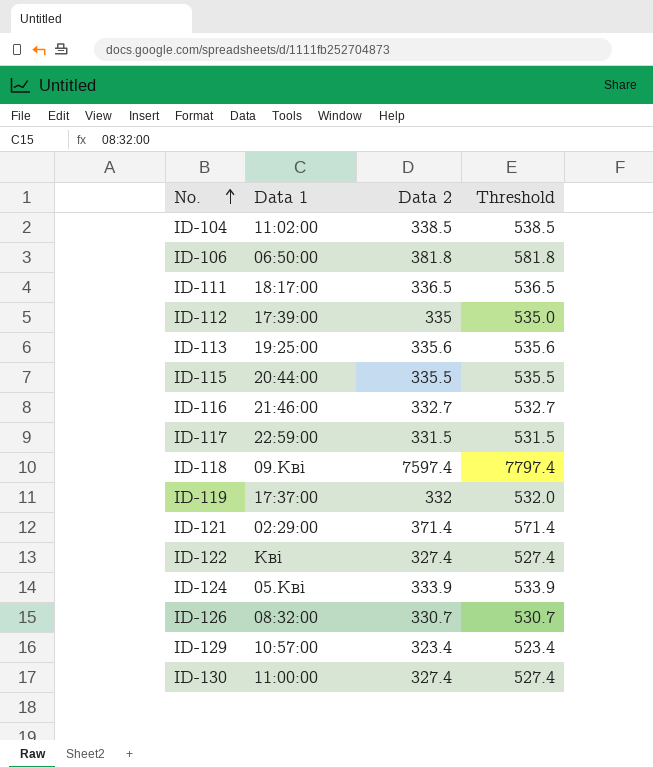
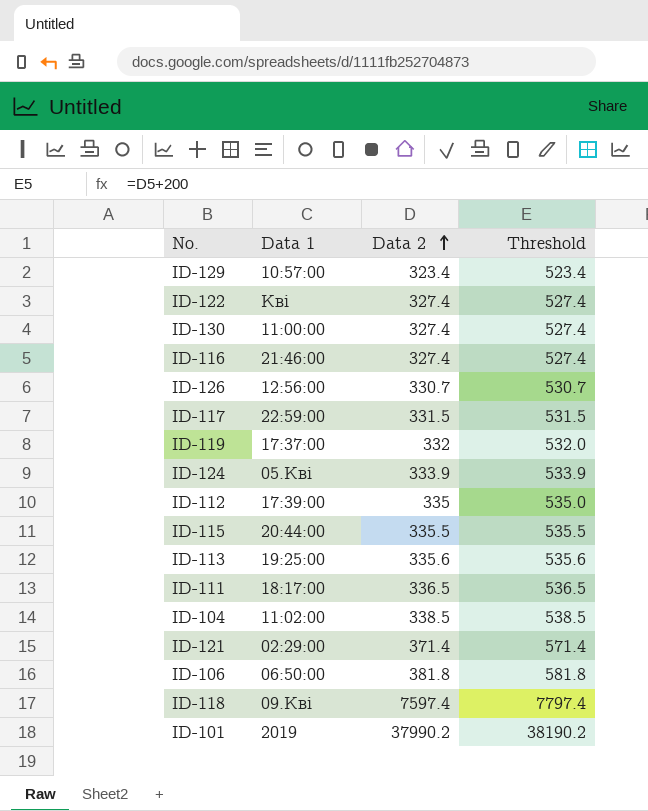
row order: No. ascending -> Data 2 ascending
ID-116 | Data 2: 332.7 -> 327.4
ID-116 | Threshold: 532.7 -> 527.4
ID-126 | Data 1: 08:32:00 -> 12:56:00
row ID-101: none -> 2019 | 37990.2 | 38190.2

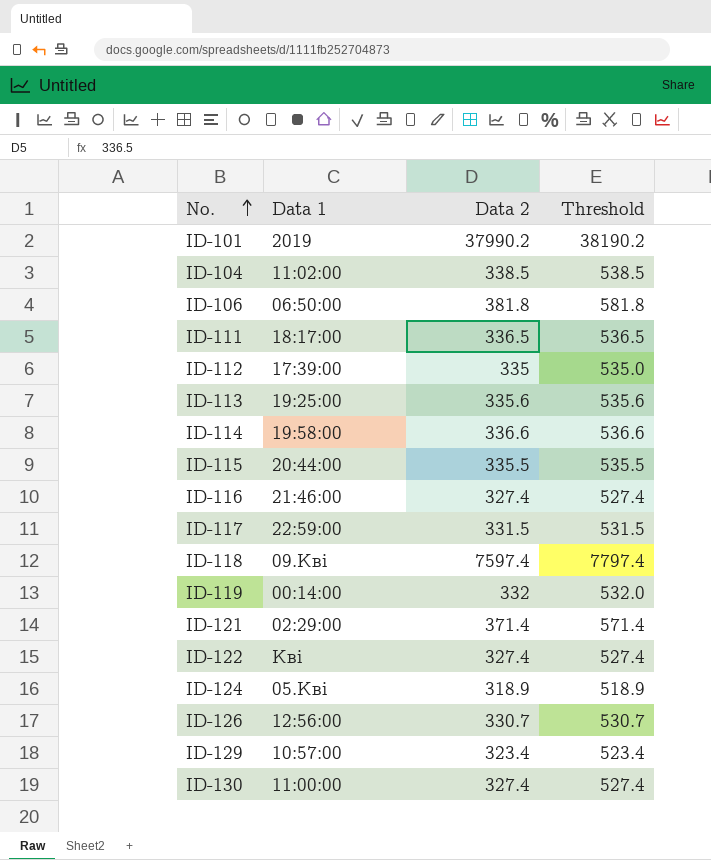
row order: Data 2 ascending -> No. ascending
row ID-114: none -> 19:58:00 | 336.6 | 536.6
ID-119 | Data 1: 17:37:00 -> 00:14:00
ID-124 | Data 2: 333.9 -> 318.9
ID-124 | Threshold: 533.9 -> 518.9

